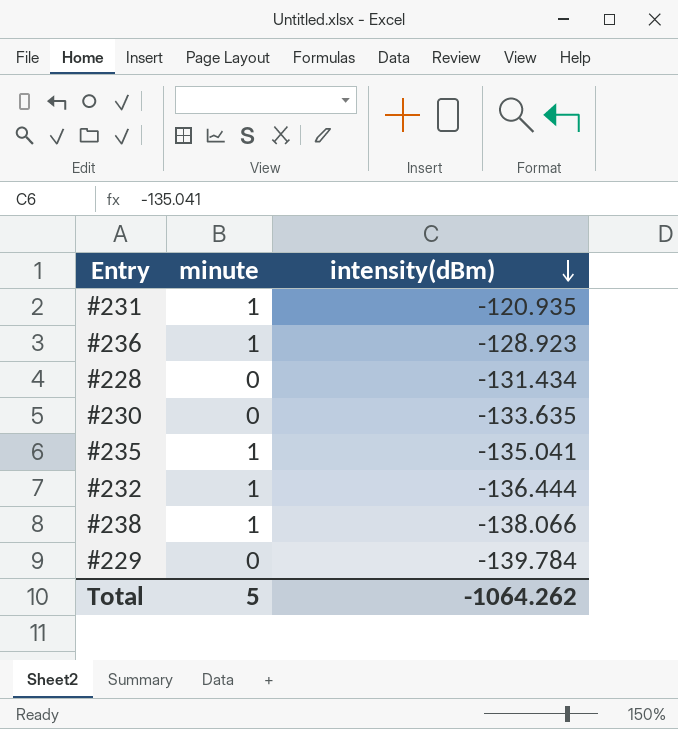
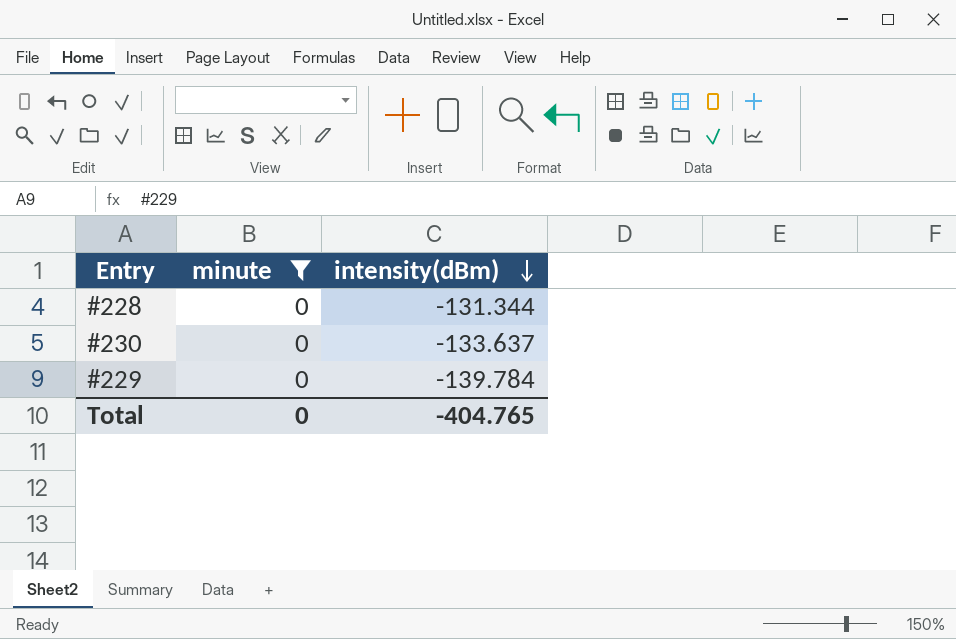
filter: none -> minute = 0
#228 | intensity(dBm): -131.434 -> -131.344
#230 | intensity(dBm): -133.635 -> -133.637
Total | minute: 5 -> 0
Total | intensity(dBm): -1064.262 -> -404.765

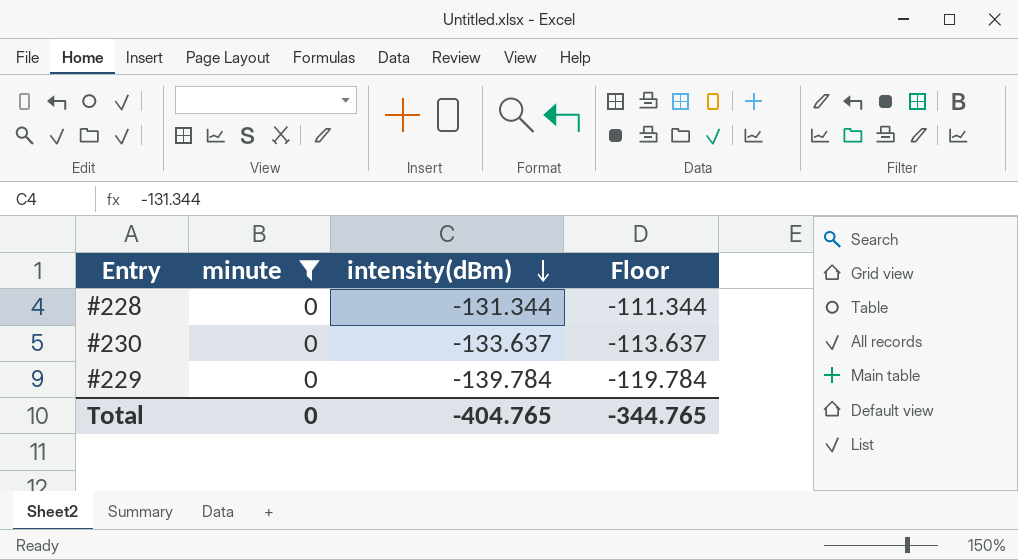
column Floor | formula: none -> [intensity(dBm)] + 20

